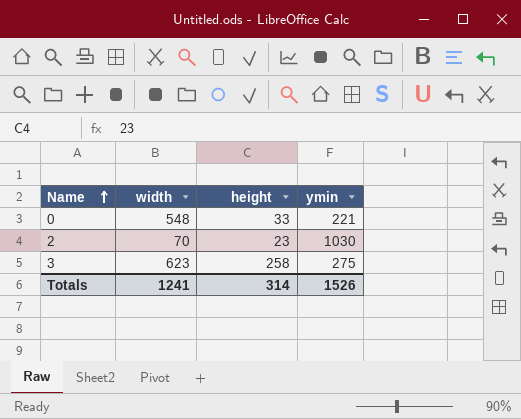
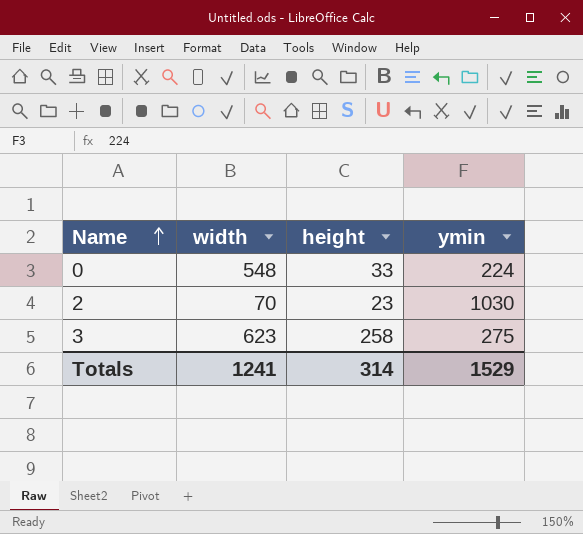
0 | ymin: 221 -> 224
Totals | ymin: 1526 -> 1529

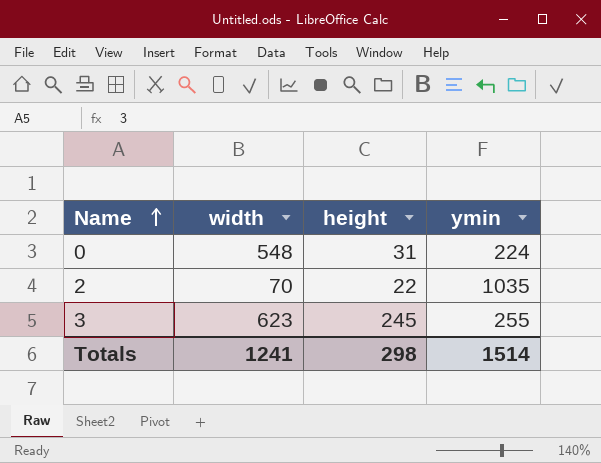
0 | height: 33 -> 31
2 | height: 23 -> 22
2 | ymin: 1030 -> 1035
3 | height: 258 -> 245
3 | ymin: 275 -> 255
Totals | height: 314 -> 298
Totals | ymin: 1529 -> 1514

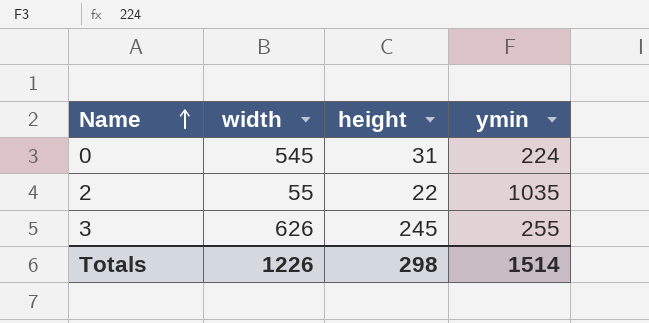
0 | width: 548 -> 545
2 | width: 70 -> 55
3 | width: 623 -> 626
Totals | width: 1241 -> 1226

